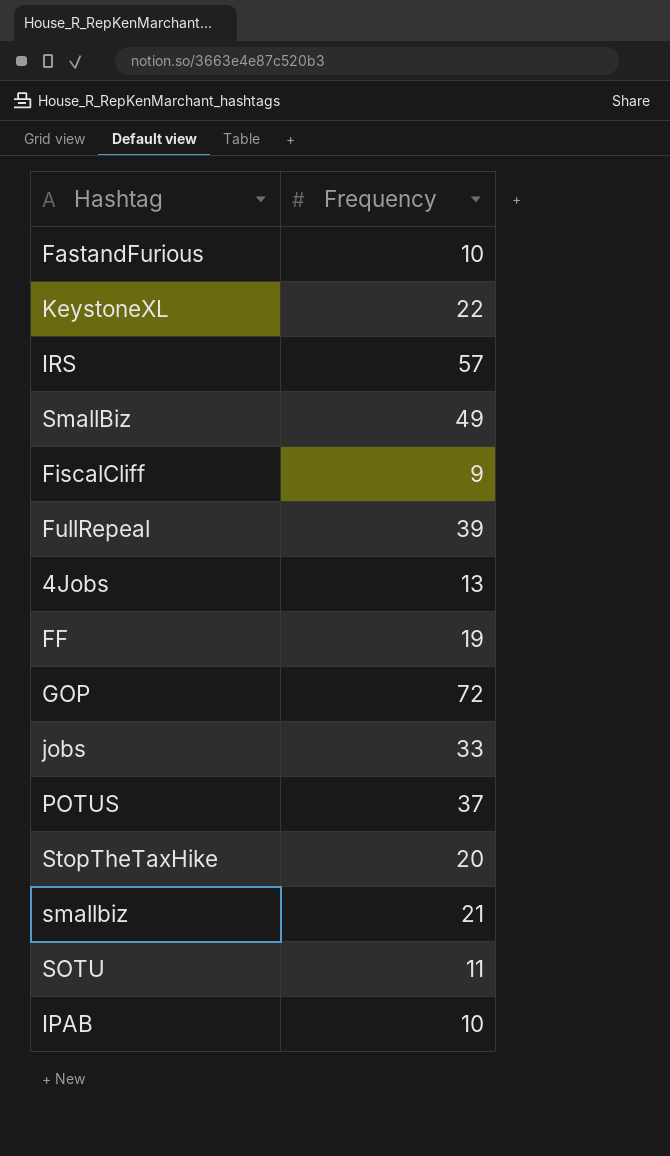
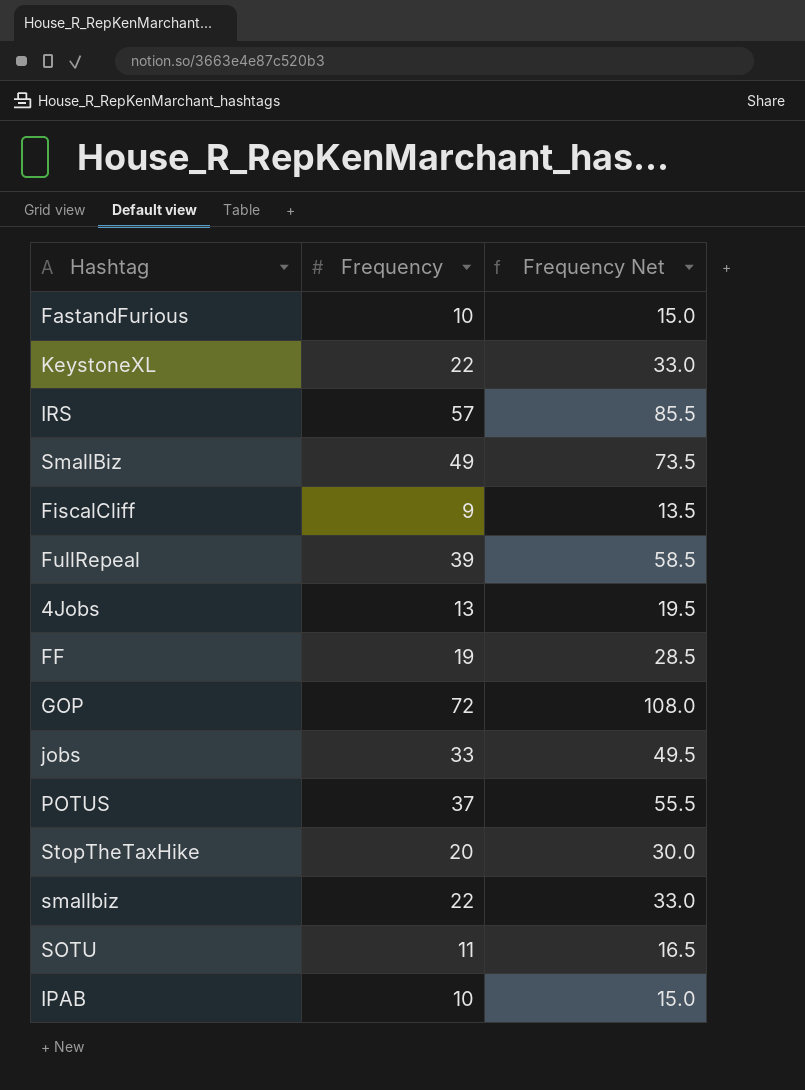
column Frequency Net | formula: none -> [Frequency] * 1.5
smallbiz | Frequency: 21 -> 22

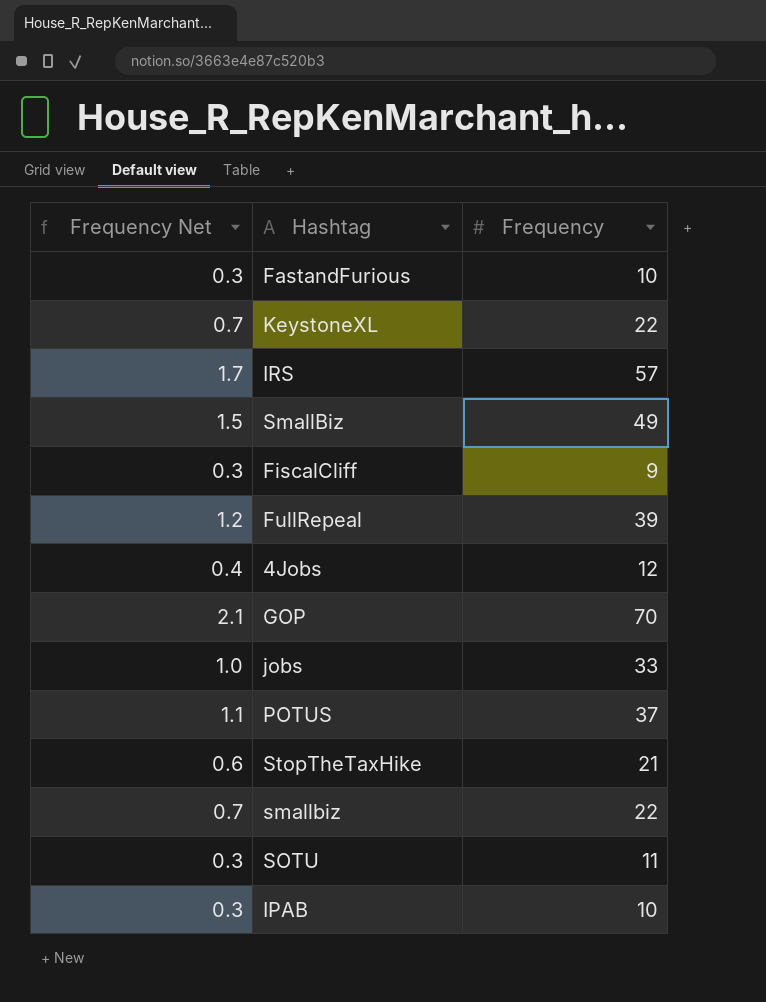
column Frequency Net | formula: [Frequency] * 1.5 -> [Frequency] * 0.03
column Frequency Net | position: 3 -> 1
row FF: 19 | 28.5 -> none
4Jobs | Frequency: 13 -> 12
GOP | Frequency: 72 -> 70
StopTheTaxHike | Frequency: 20 -> 21

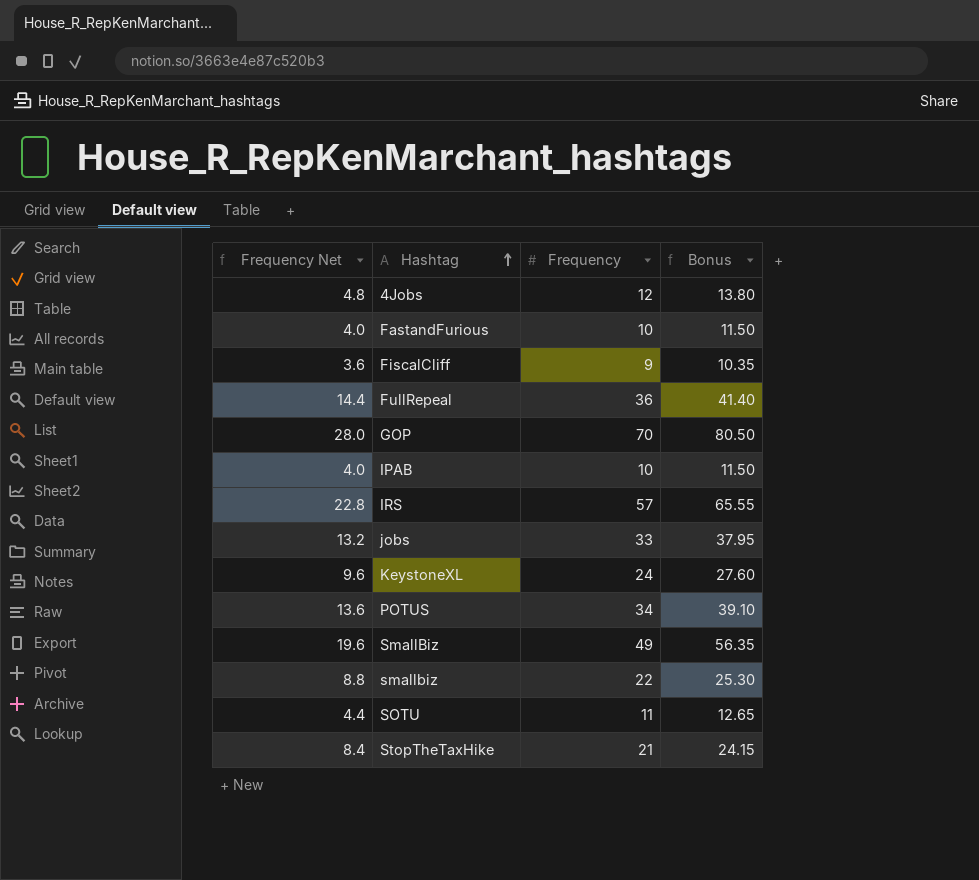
row order: none -> Hashtag ascending
column Frequency Net | formula: [Frequency] * 0.03 -> [Frequency] * 0.4
column Bonus | formula: none -> [Frequency] * 1.15
FullRepeal | Frequency: 39 -> 36
KeystoneXL | Frequency: 22 -> 24
POTUS | Frequency: 37 -> 34

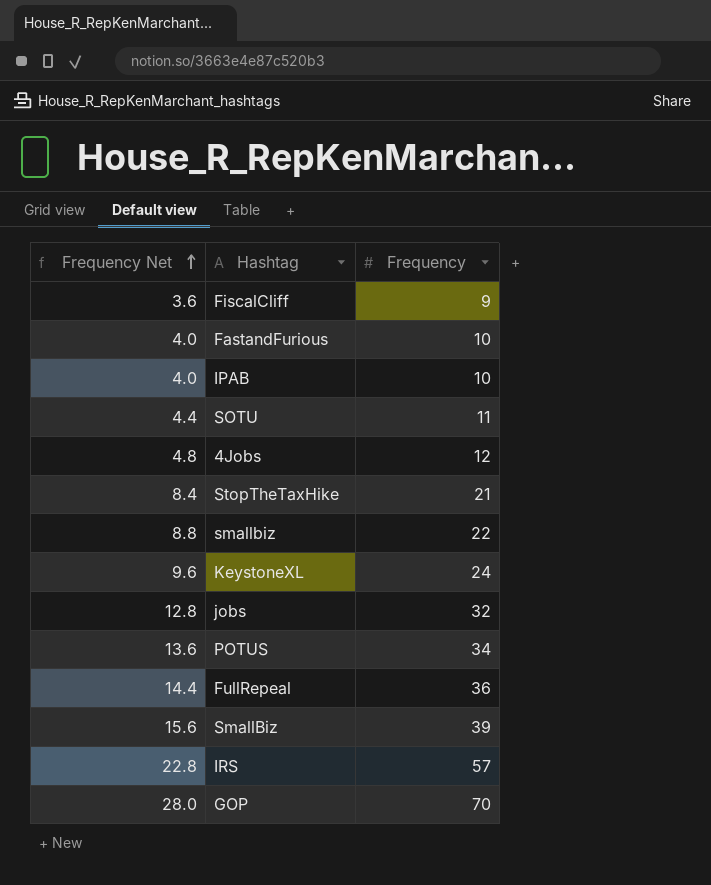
row order: Hashtag ascending -> Frequency Net ascending
column Bonus | formula: [Frequency] * 1.15 -> none
jobs | Frequency Net: 13.2 -> 12.8
jobs | Frequency: 33 -> 32
SmallBiz | Frequency Net: 19.6 -> 15.6
SmallBiz | Frequency: 49 -> 39

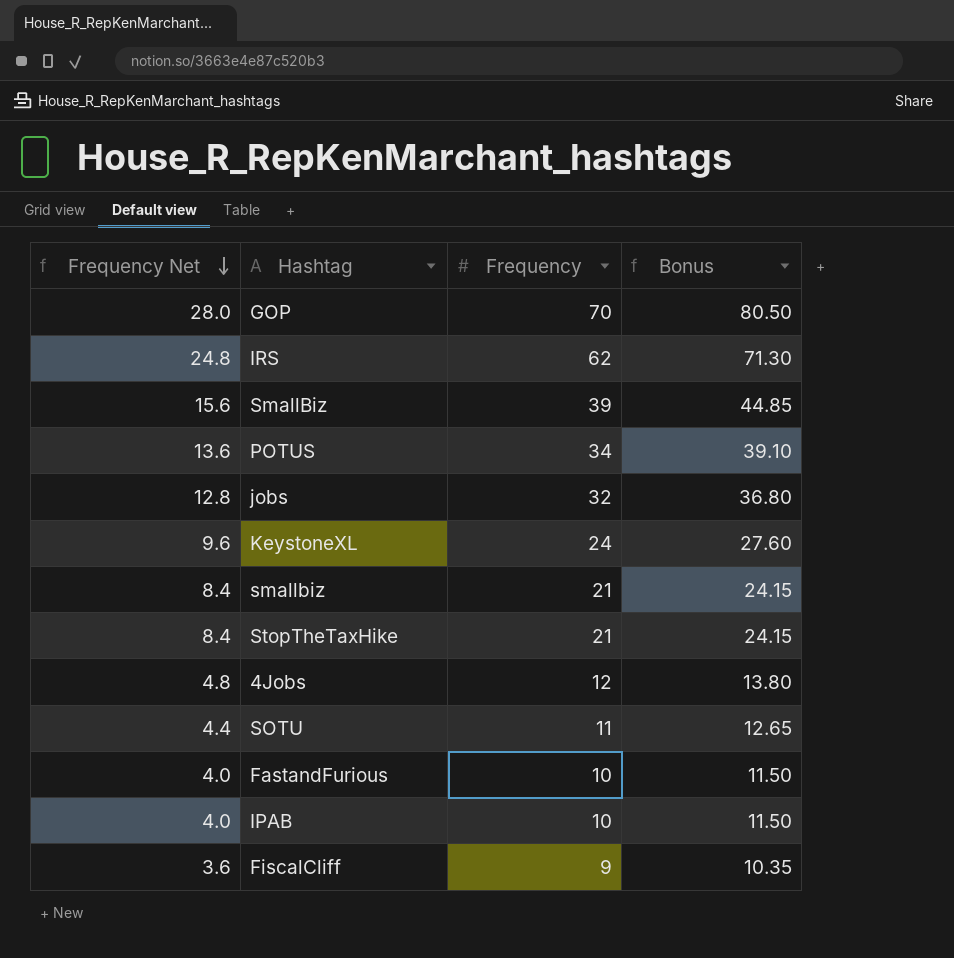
row order: Frequency Net ascending -> Frequency Net descending
column Bonus | formula: none -> [Frequency] * 1.15
row FullRepeal: 14.4 | 36 -> none
IRS | Frequency Net: 22.8 -> 24.8
IRS | Frequency: 57 -> 62
smallbiz | Frequency Net: 8.8 -> 8.4
smallbiz | Frequency: 22 -> 21

